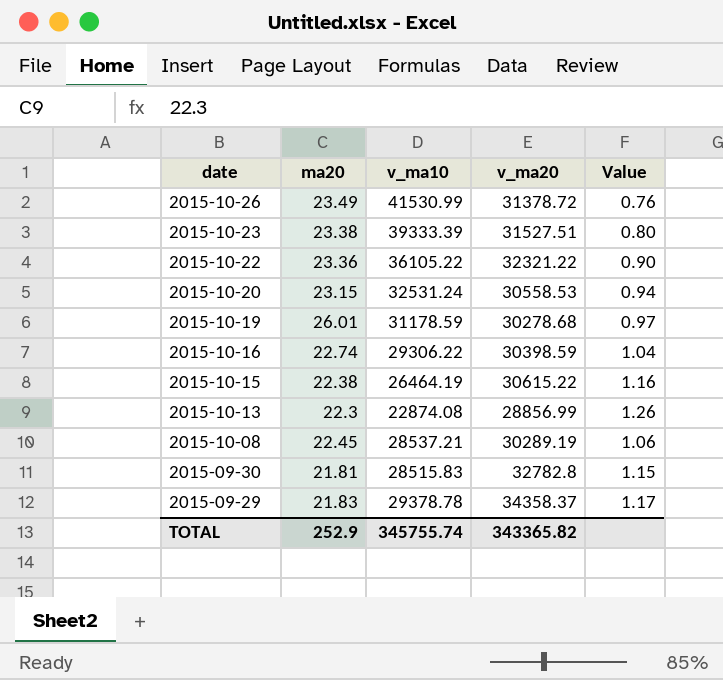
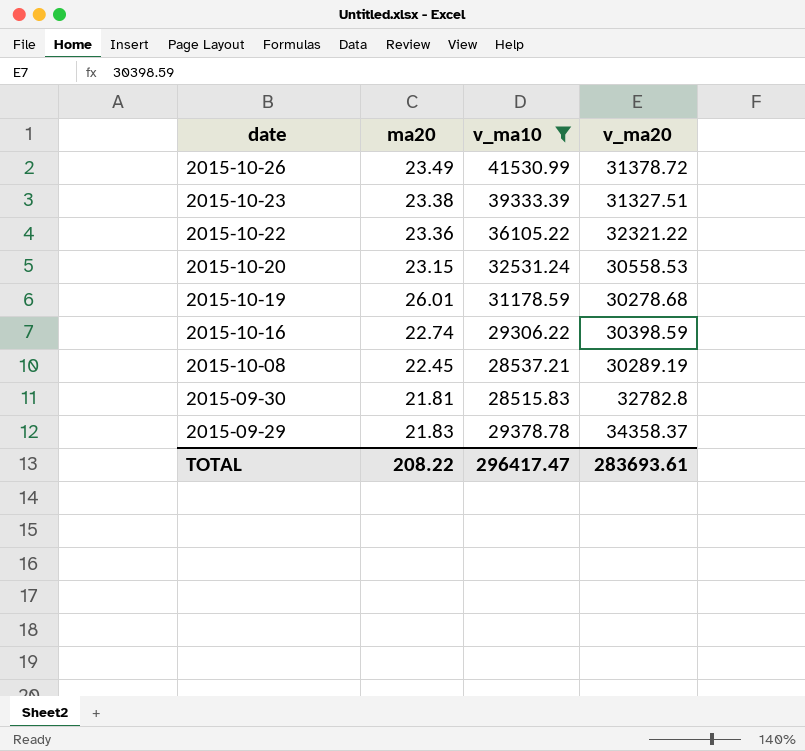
filter: none -> v_ma10 >= 28515.83
column Value | formula: [v_ma20] / [v_ma10] -> none
2015-10-23 | v_ma20: 31527.51 -> 31327.51
TOTAL | ma20: 252.9 -> 208.22
TOTAL | v_ma10: 345755.74 -> 296417.47
TOTAL | v_ma20: 343365.82 -> 283693.61

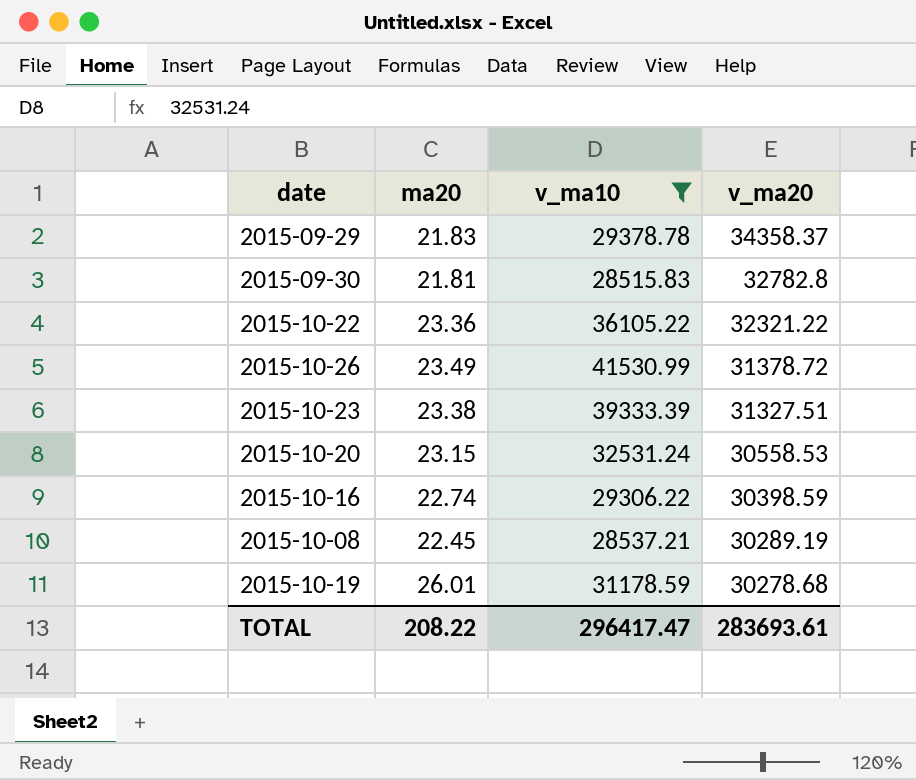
row order: date descending -> v_ma20 descending

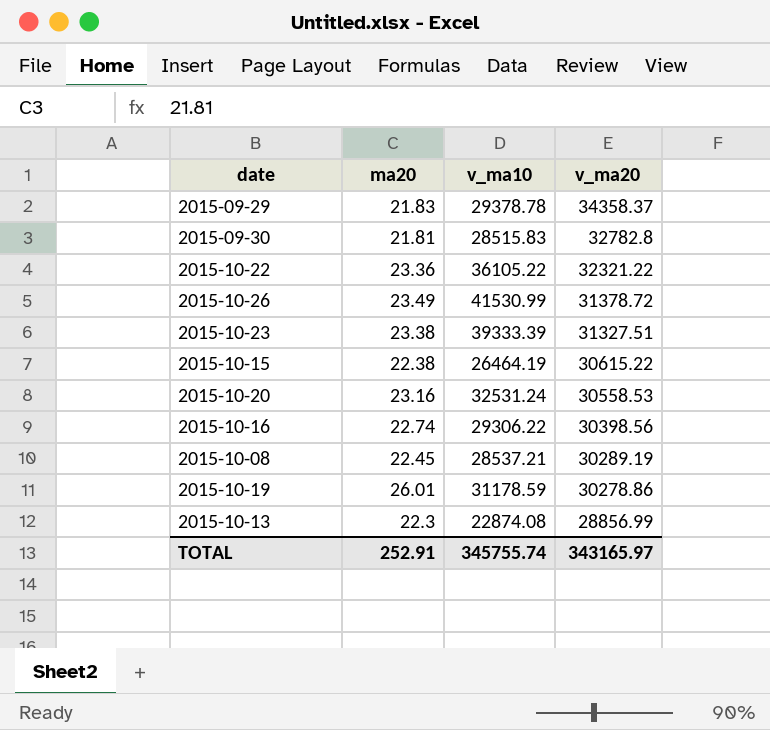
filter: v_ma10 >= 28515.83 -> none
2015-10-20 | ma20: 23.15 -> 23.16
2015-10-16 | v_ma20: 30398.59 -> 30398.56
2015-10-19 | v_ma20: 30278.68 -> 30278.86
TOTAL | ma20: 208.22 -> 252.91
TOTAL | v_ma10: 296417.47 -> 345755.74
TOTAL | v_ma20: 283693.61 -> 343165.97

